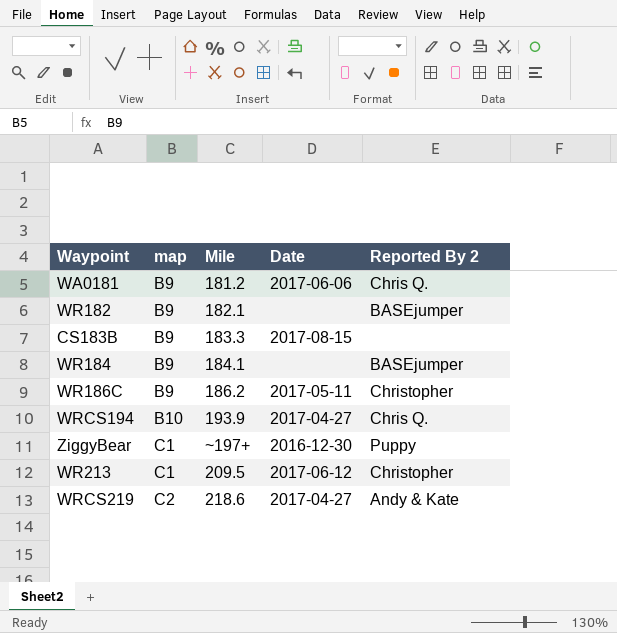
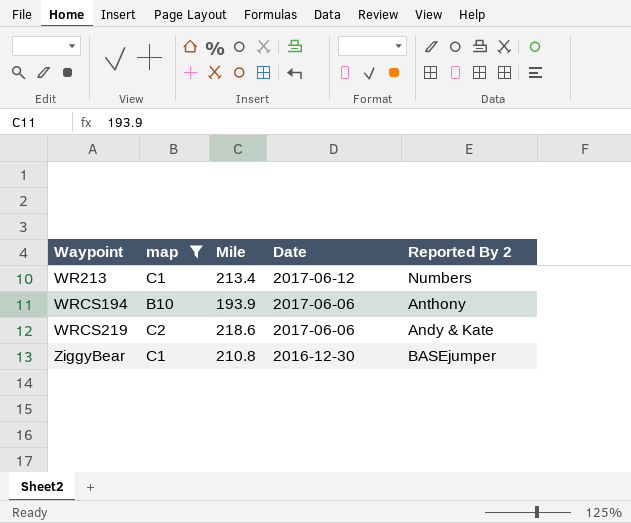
filter: none -> map != B9
row order: map ascending -> Waypoint ascending
WR213 | Mile: 209.5 -> 213.4
WR213 | Reported By 2: Christopher -> Numbers
WRCS194 | Date: 2017-04-27 -> 2017-06-06
WRCS194 | Reported By 2: Chris Q. -> Anthony
WRCS219 | Date: 2017-04-27 -> 2017-06-06
ZiggyBear | Mile: ~197+ -> 210.8
ZiggyBear | Reported By 2: Puppy -> BASEjumper

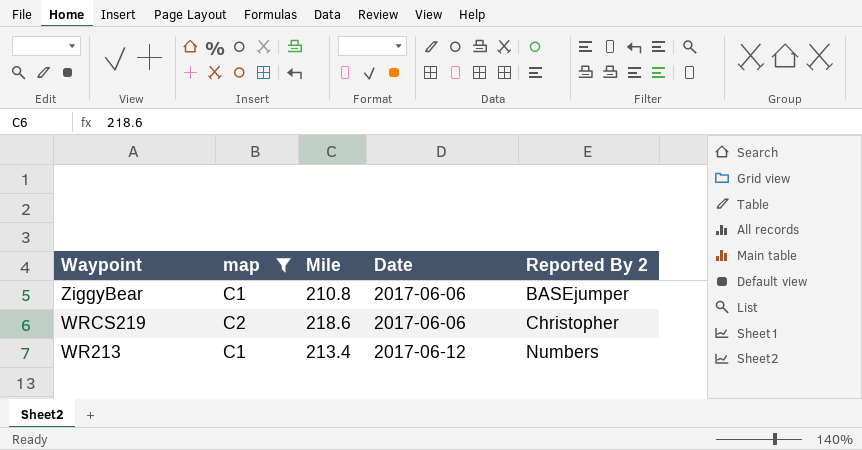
row order: Waypoint ascending -> Waypoint descending
row WRCS194: B10 | 193.9 | 2017-06-06 | Anthony -> none
ZiggyBear | Date: 2016-12-30 -> 2017-06-06
WRCS219 | Reported By 2: Andy & Kate -> Christopher

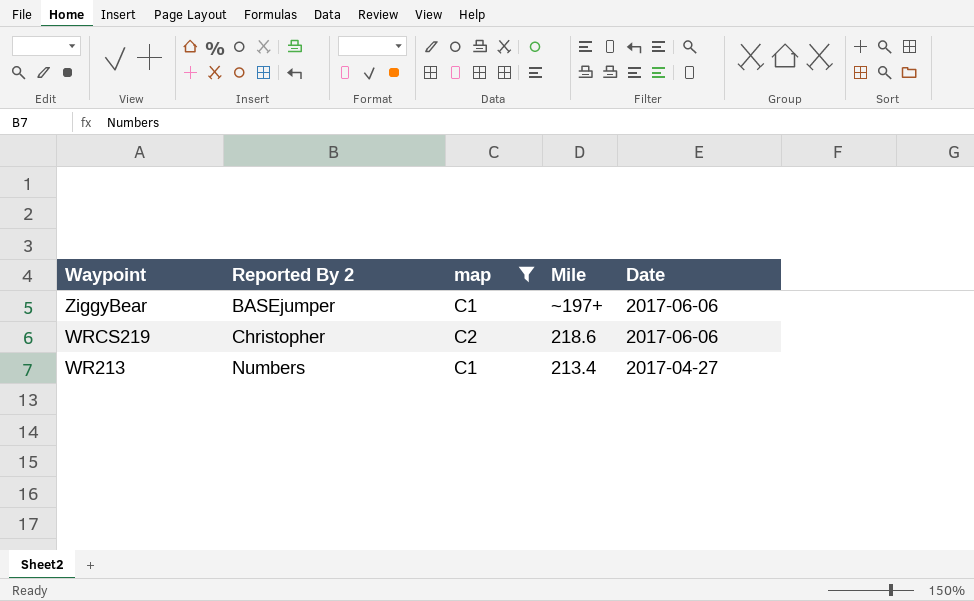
column Reported By 2 | position: 5 -> 2
ZiggyBear | Mile: 210.8 -> ~197+
WR213 | Date: 2017-06-12 -> 2017-04-27

